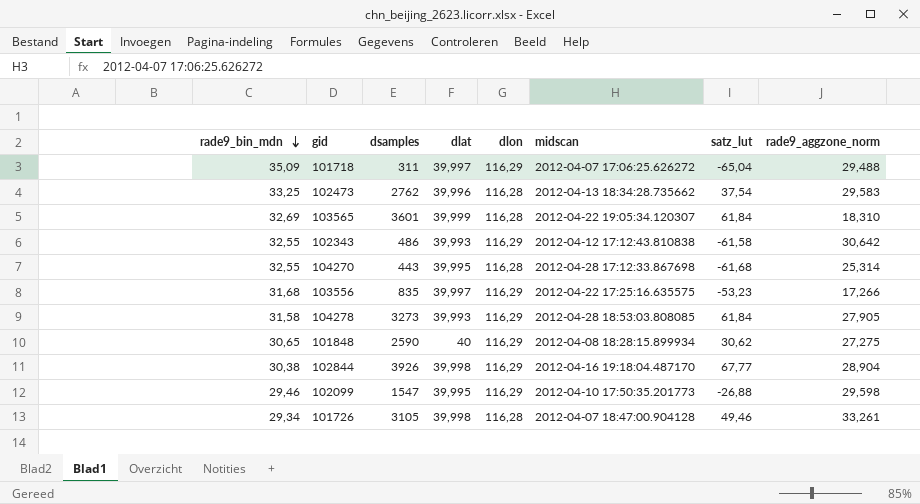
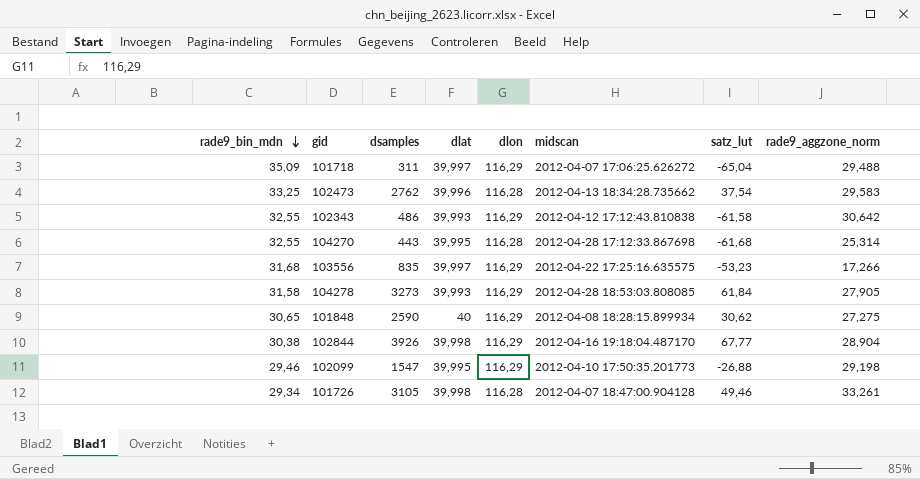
row 103565: 32,69 | 3601 | 39,999 | 116,28 | 2012-04-22 19:05:34.120307 | 61,84 | 18,310 -> none
102099 | rade9_aggzone_norm: 29,598 -> 29,198

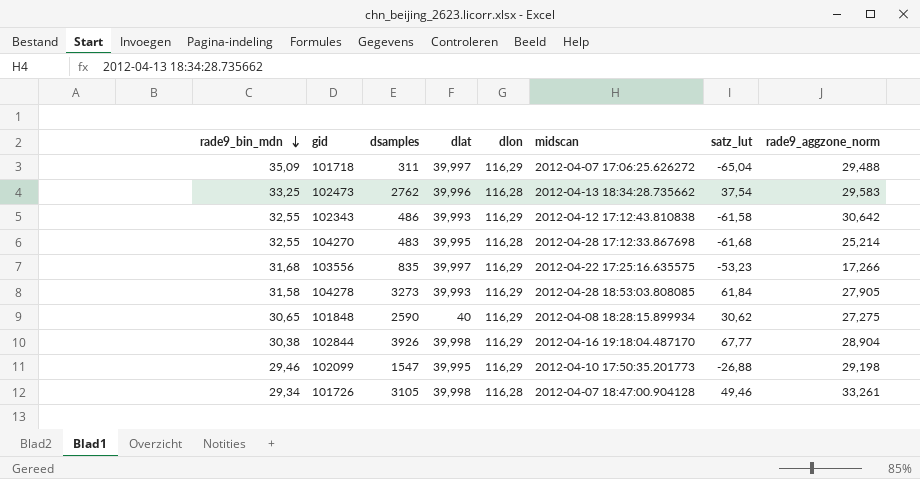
104270 | dsamples: 443 -> 483
104270 | rade9_aggzone_norm: 25,314 -> 25,214

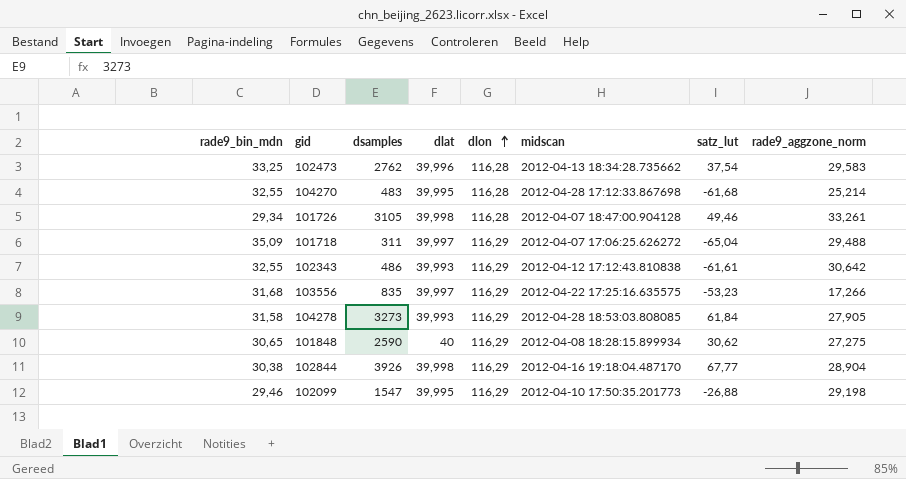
row order: rade9_bin_mdn descending -> dlon ascending
102343 | satz_lut: -61,58 -> -61,61

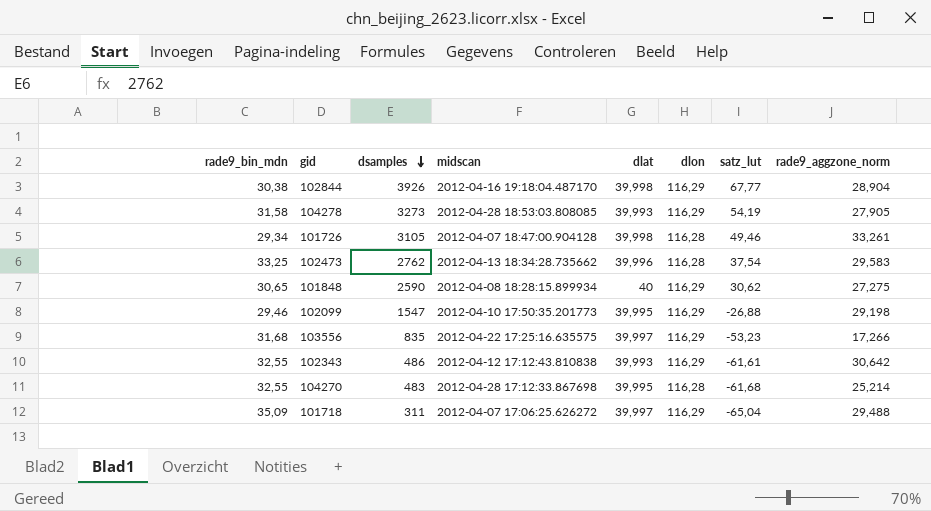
row order: dlon ascending -> dsamples descending
column midscan | position: 6 -> 4
104278 | satz_lut: 61,84 -> 54,19

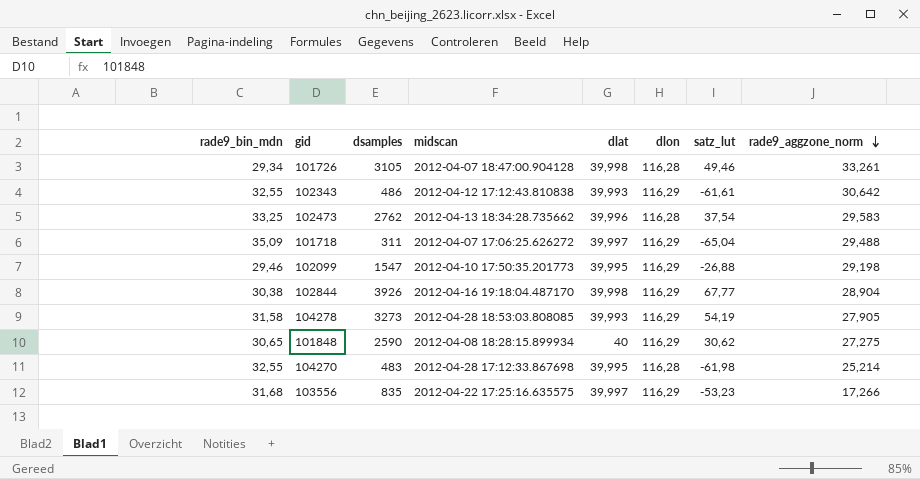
row order: dsamples descending -> rade9_aggzone_norm descending
104270 | satz_lut: -61,68 -> -61,98

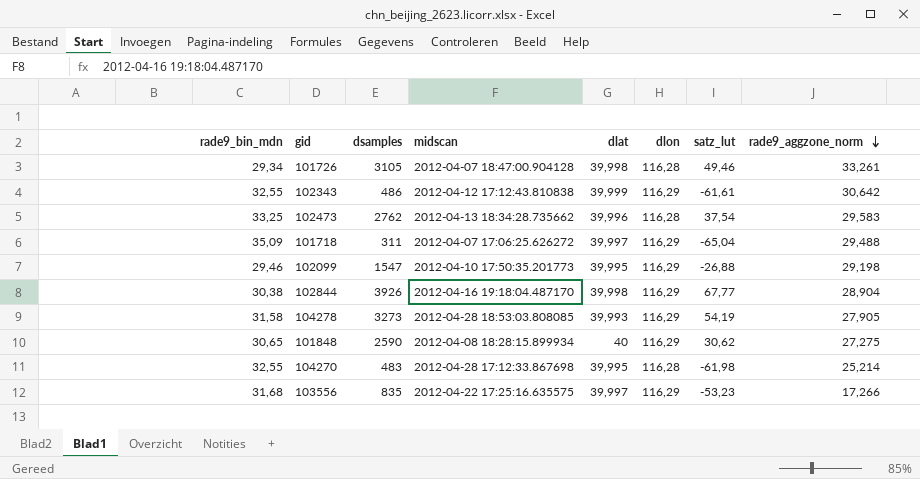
102343 | dlat: 39,993 -> 39,999

